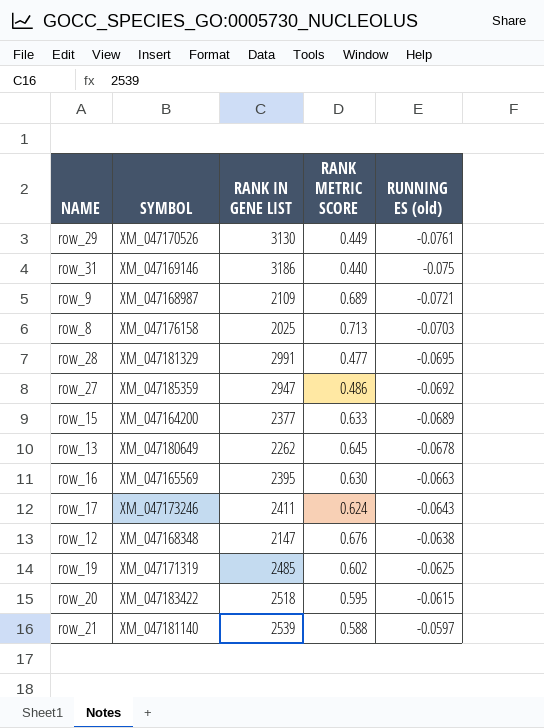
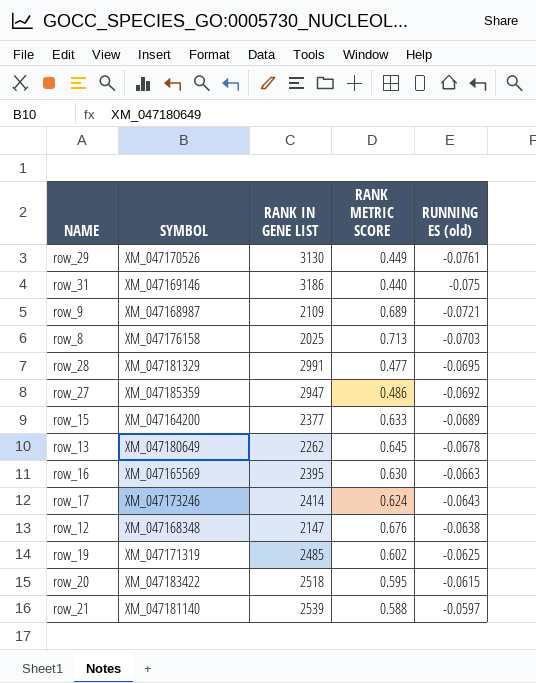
row_17 | RANK IN GENE LIST: 2411 -> 2414

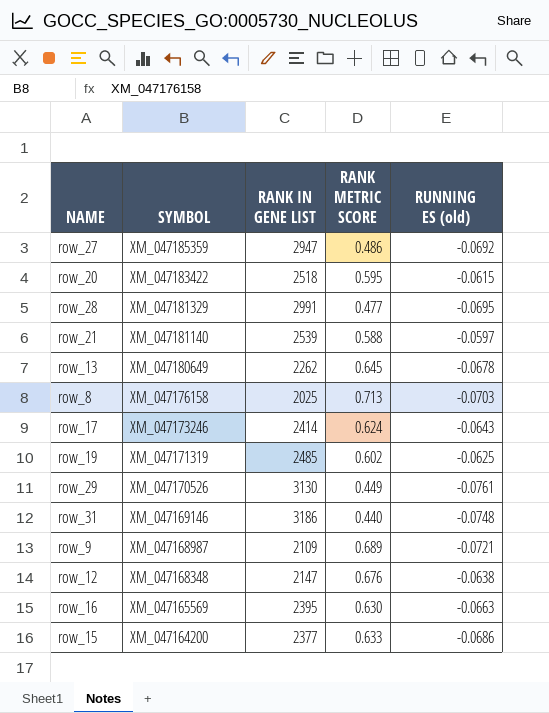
row order: RUNNING ES (old) ascending -> SYMBOL descending
row_31 | RUNNING ES (old): -0.075 -> -0.0748
row_15 | RUNNING ES (old): -0.0689 -> -0.0686

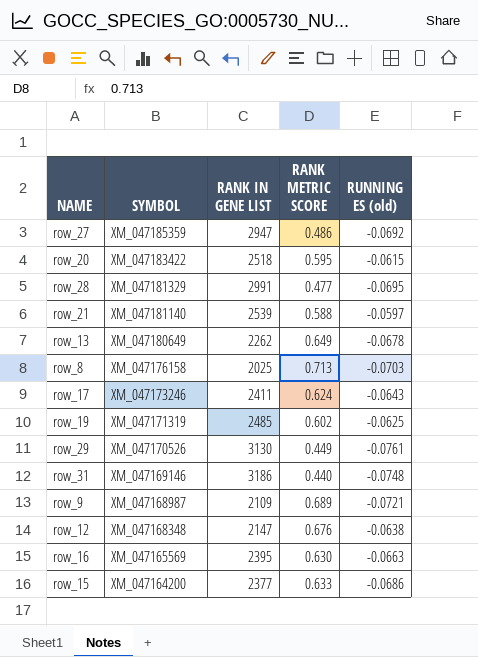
row_13 | RANK METRIC SCORE: 0.645 -> 0.649
row_17 | RANK IN GENE LIST: 2414 -> 2411

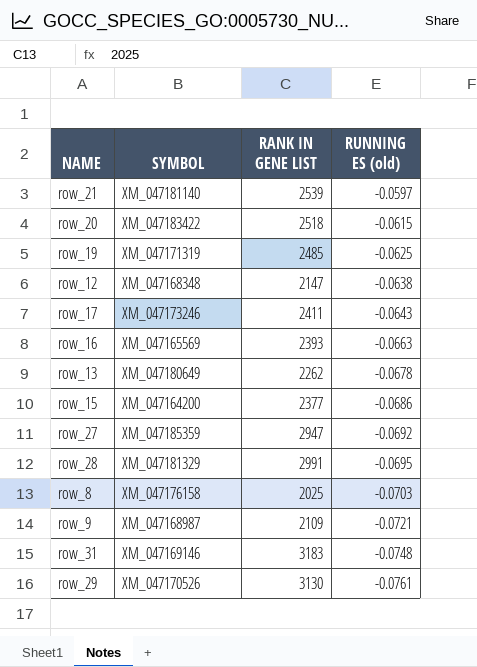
row order: SYMBOL descending -> RUNNING ES (old) descending
column RANK METRIC SCORE | position: 4 -> none
row_16 | RANK IN GENE LIST: 2395 -> 2393
row_31 | RANK IN GENE LIST: 3186 -> 3183

